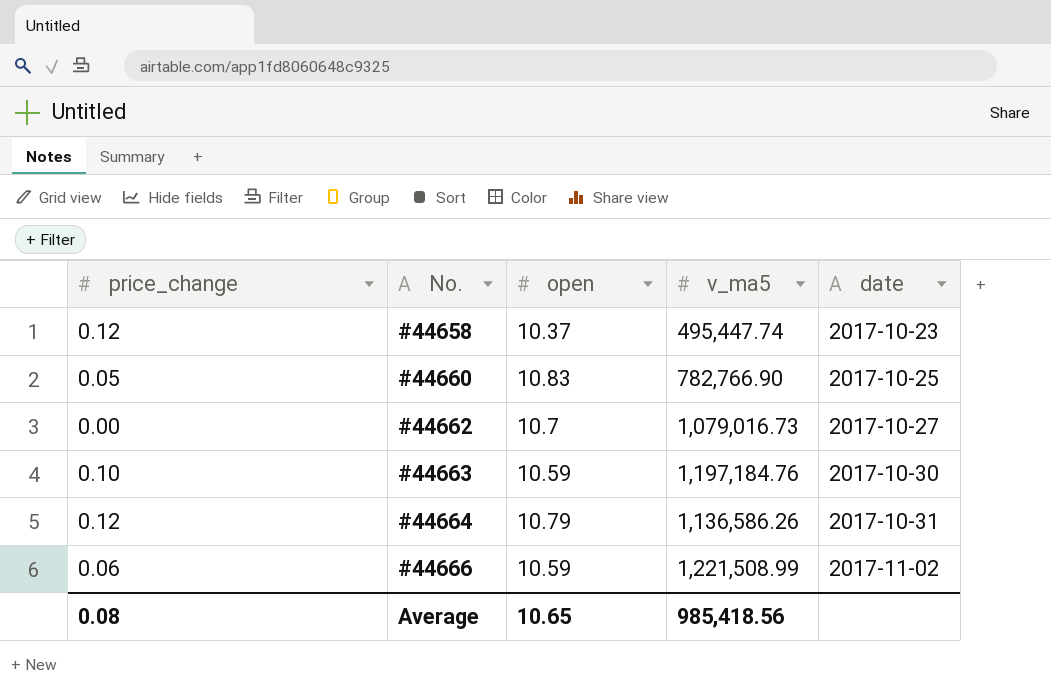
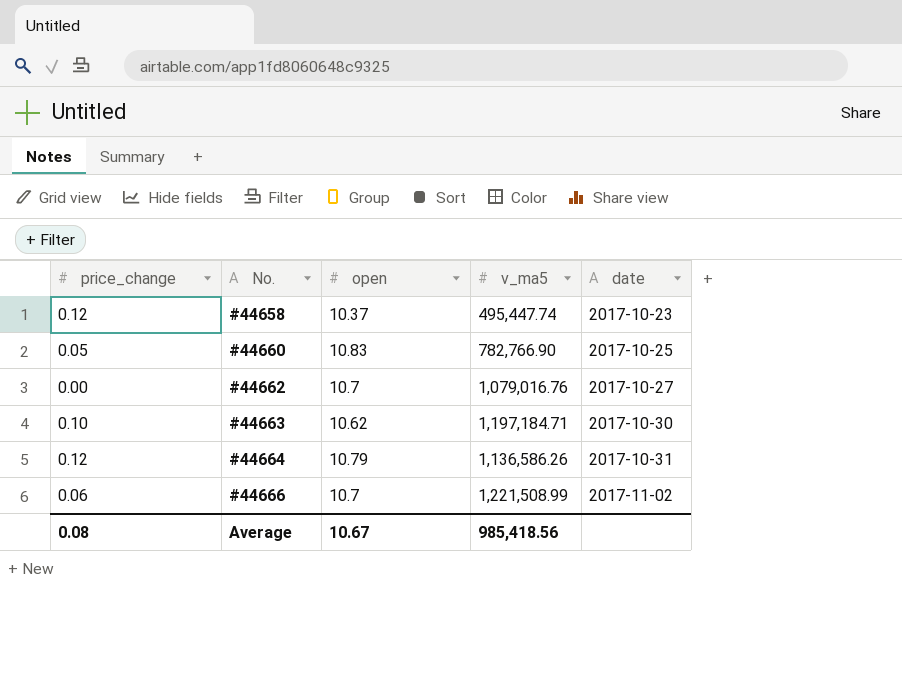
#44662 | v_ma5: 1,079,016.73 -> 1,079,016.76
#44663 | open: 10.59 -> 10.62
#44663 | v_ma5: 1,197,184.76 -> 1,197,184.71
#44666 | open: 10.59 -> 10.7
Average | open: 10.65 -> 10.67

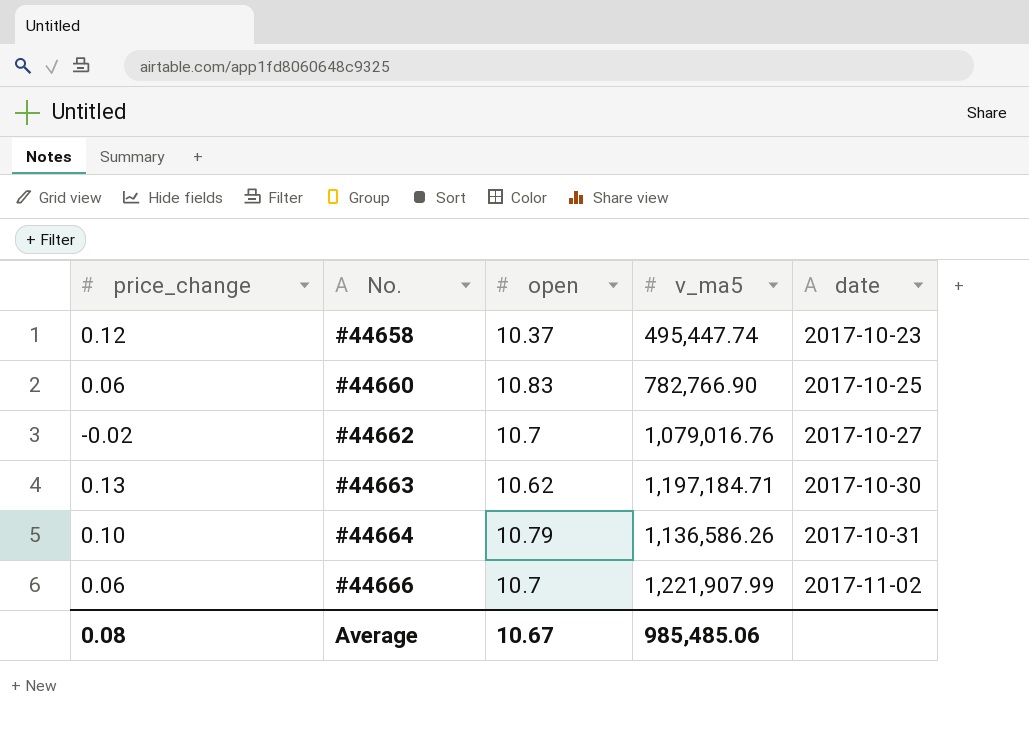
#44660 | price_change: 0.05 -> 0.06
#44662 | price_change: 0.00 -> -0.02
#44663 | price_change: 0.10 -> 0.13
#44664 | price_change: 0.12 -> 0.10
#44666 | v_ma5: 1,221,508.99 -> 1,221,907.99
Average | v_ma5: 985,418.56 -> 985,485.06

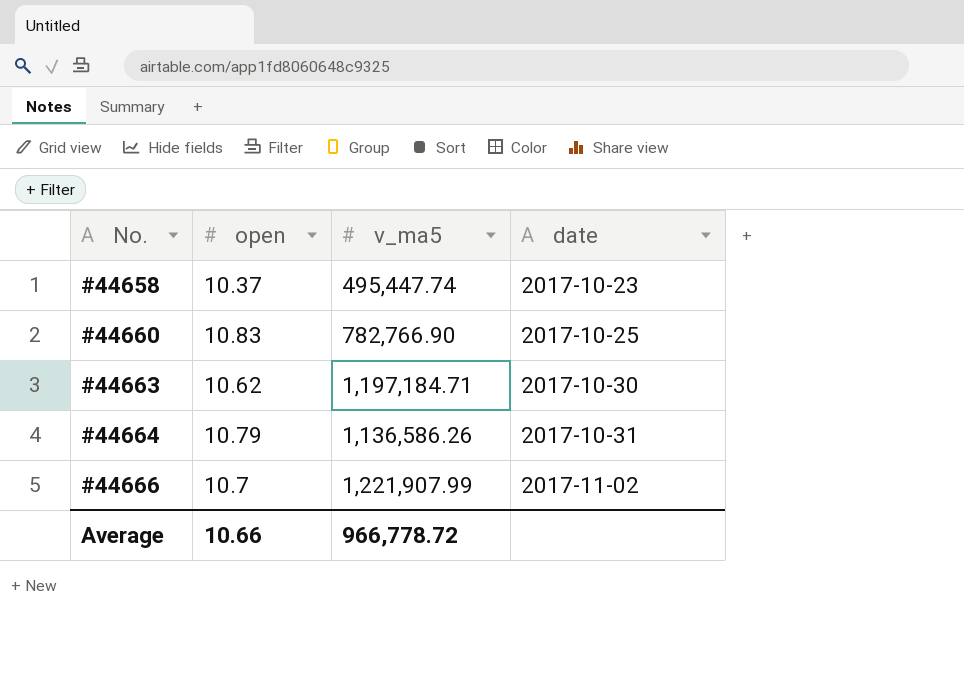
column price_change | position: 1 -> none
row #44662: -0.02 | 10.7 | 1,079,016.76 | 2017-10-27 -> none
Average | open: 10.67 -> 10.66
Average | v_ma5: 985,485.06 -> 966,778.72

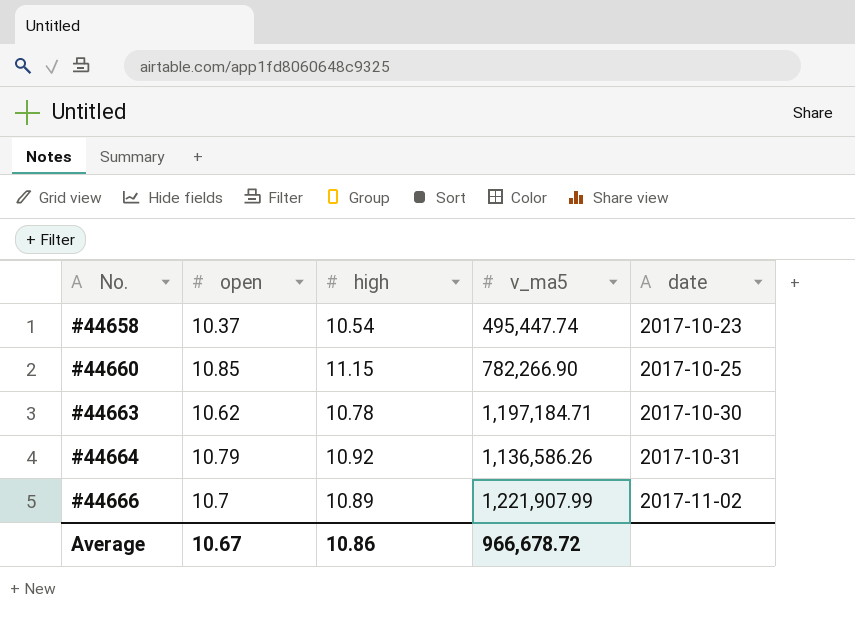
column high | position: none -> 3
#44660 | open: 10.83 -> 10.85
#44660 | v_ma5: 782,766.90 -> 782,266.90
Average | open: 10.66 -> 10.67
Average | v_ma5: 966,778.72 -> 966,678.72

